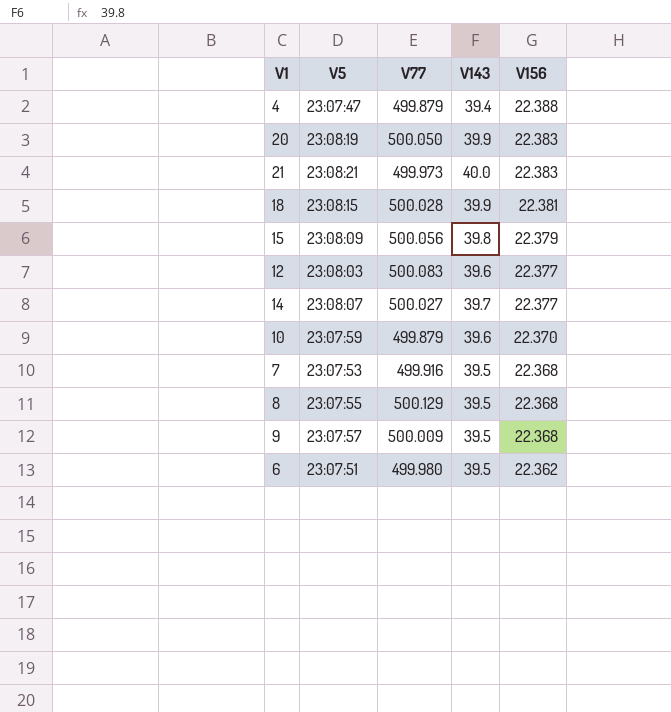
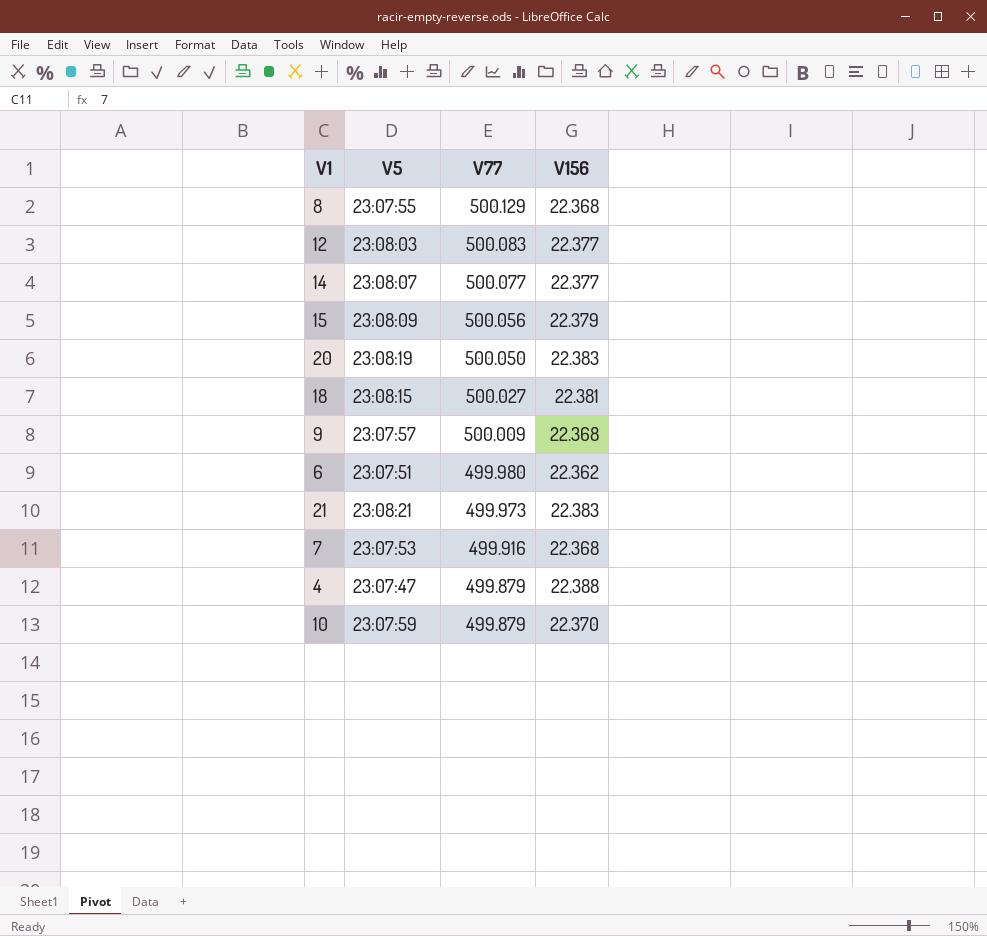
row order: V156 descending -> V77 descending
column V143 | position: 4 -> none
14 | V77: 500.027 -> 500.077
18 | V77: 500.028 -> 500.027

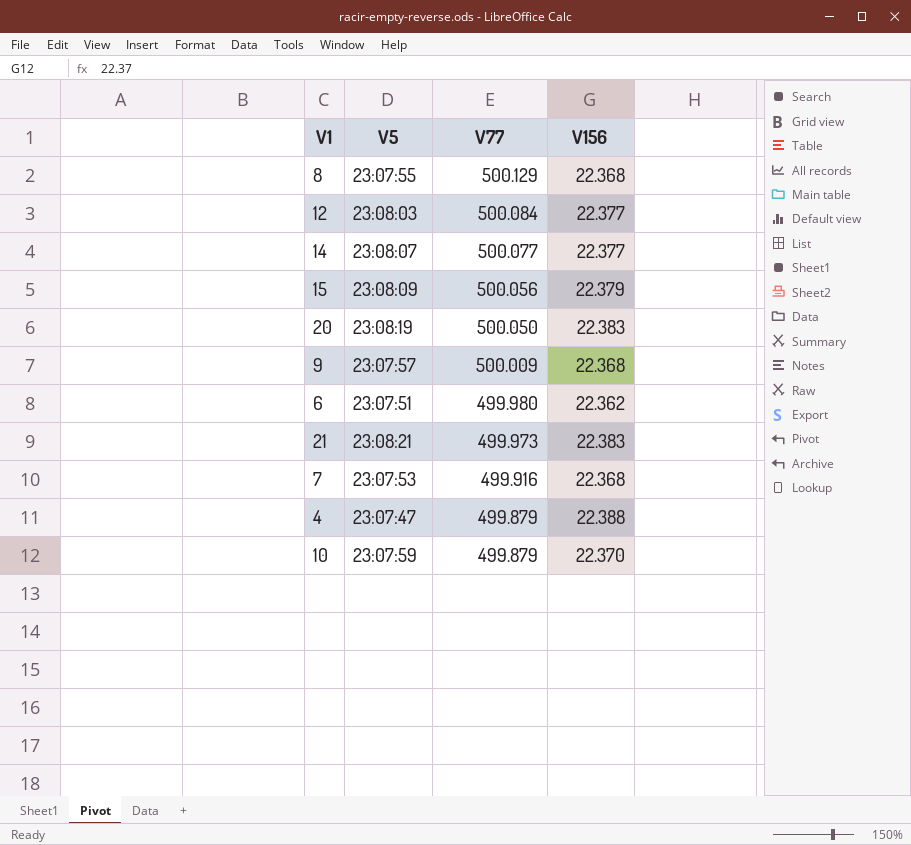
row 18: 23:08:15 | 500.027 | 22.381 -> none
12 | V77: 500.083 -> 500.084

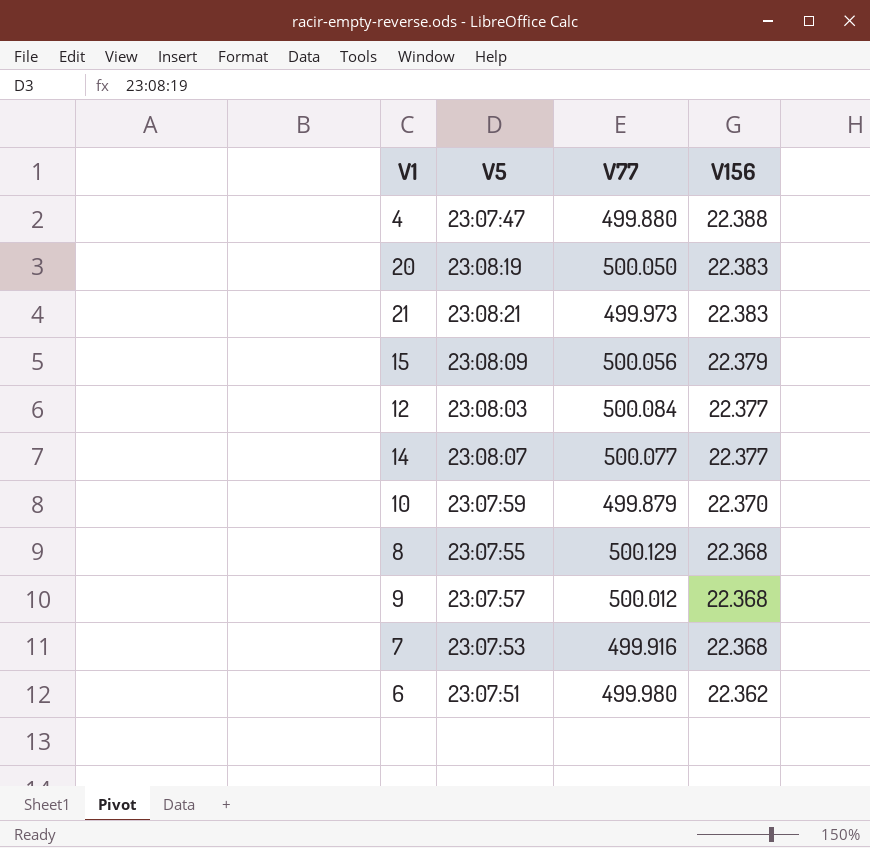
row order: V77 descending -> V156 descending
4 | V77: 499.879 -> 499.880
9 | V77: 500.009 -> 500.012

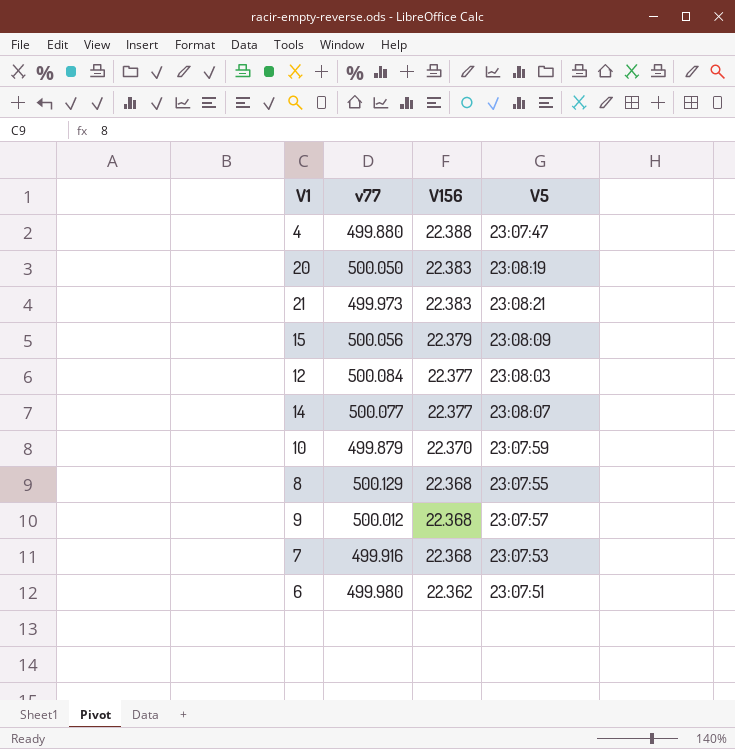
column name: V77 -> v77
column V5 | position: 2 -> 4

